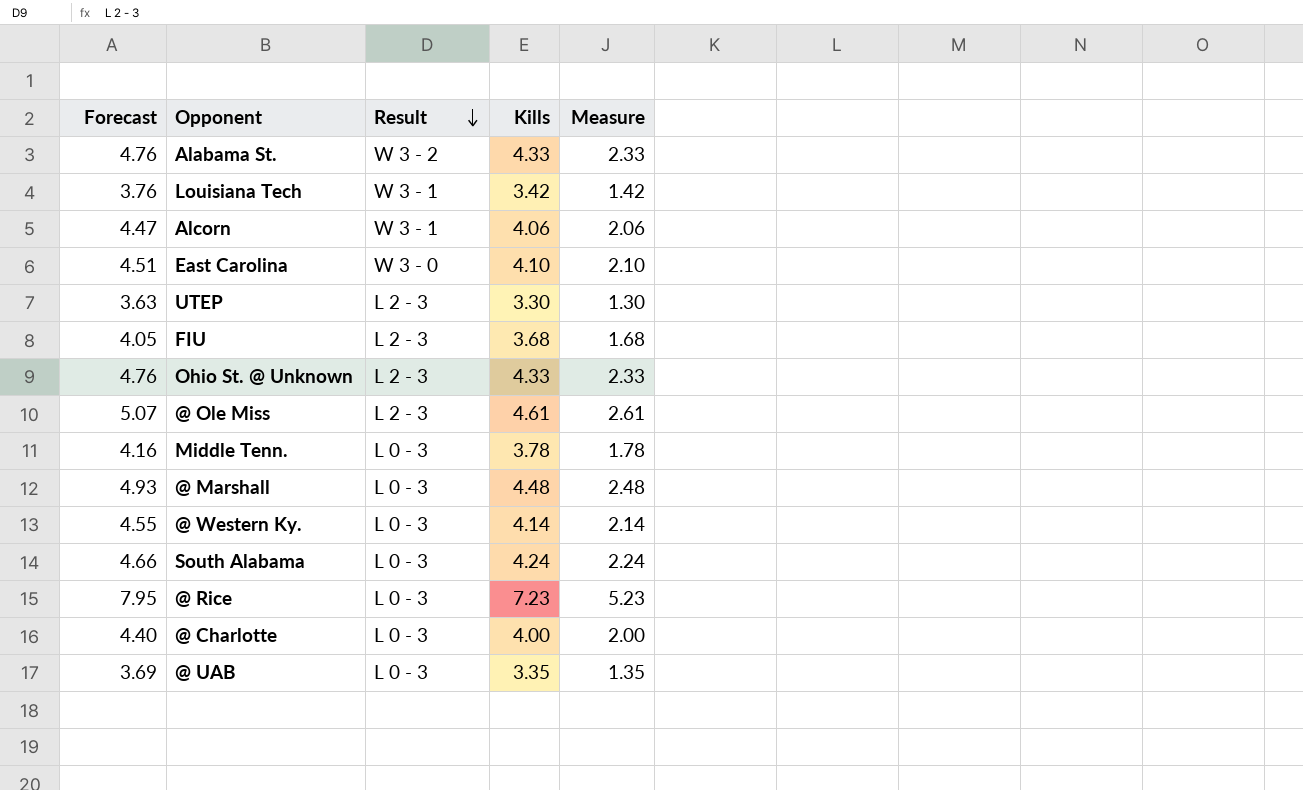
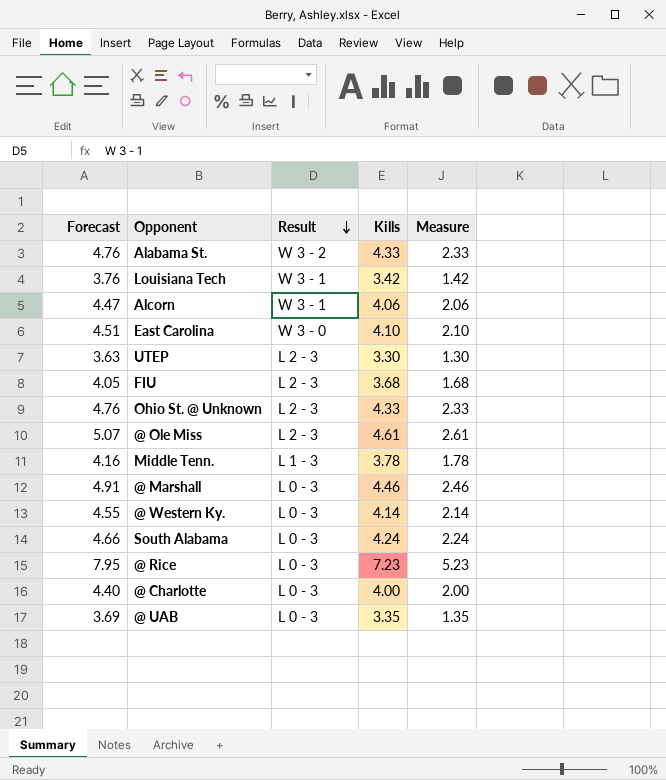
Middle Tenn. | Result: L 0 - 3 -> L 1 - 3
@ Marshall | Forecast: 4.93 -> 4.91
@ Marshall | Kills: 4.48 -> 4.46
@ Marshall | Measure: 2.48 -> 2.46

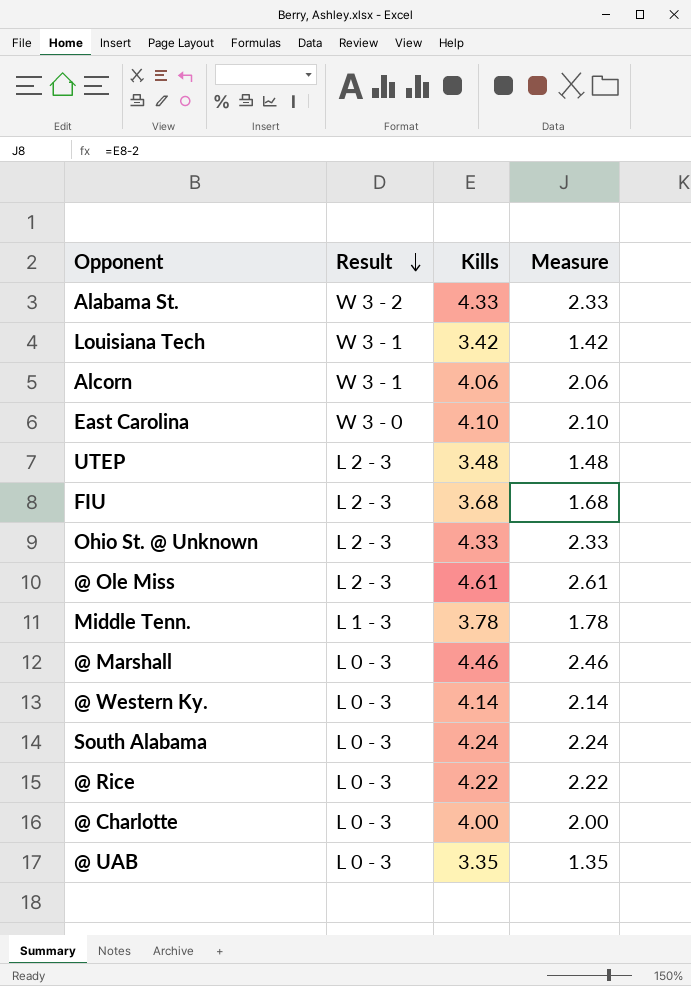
column Forecast | formula: [Kills] * 1.1 -> none
UTEP | Kills: 3.30 -> 3.48
UTEP | Measure: 1.30 -> 1.48
@ Rice | Kills: 7.23 -> 4.22
@ Rice | Measure: 5.23 -> 2.22

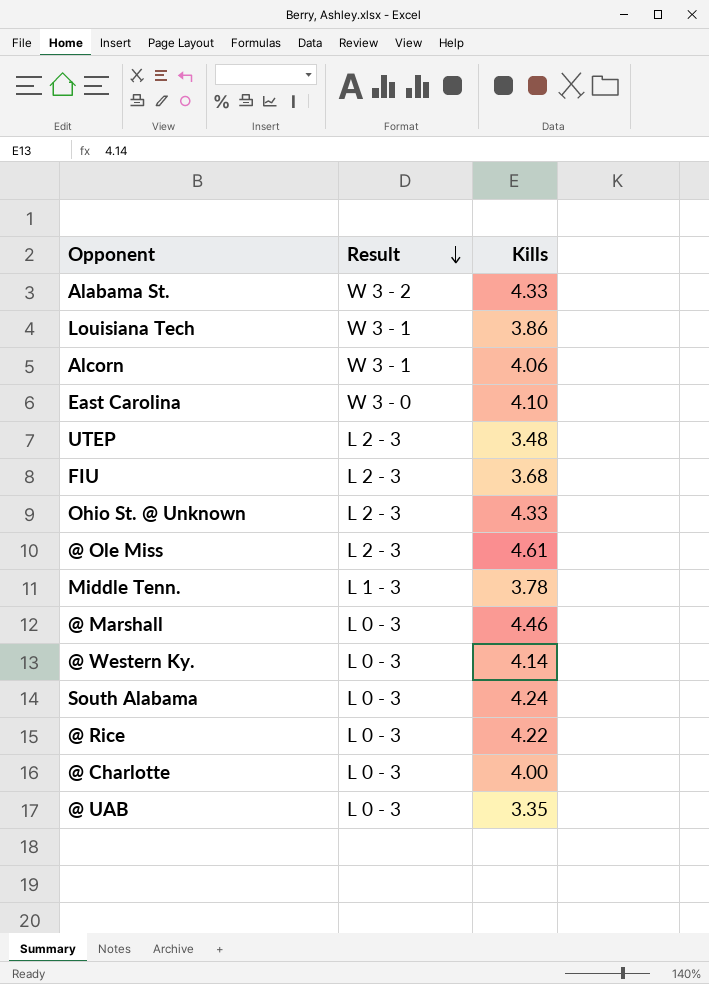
column Measure | formula: [Kills] - 2 -> none
Louisiana Tech | Kills: 3.42 -> 3.86

